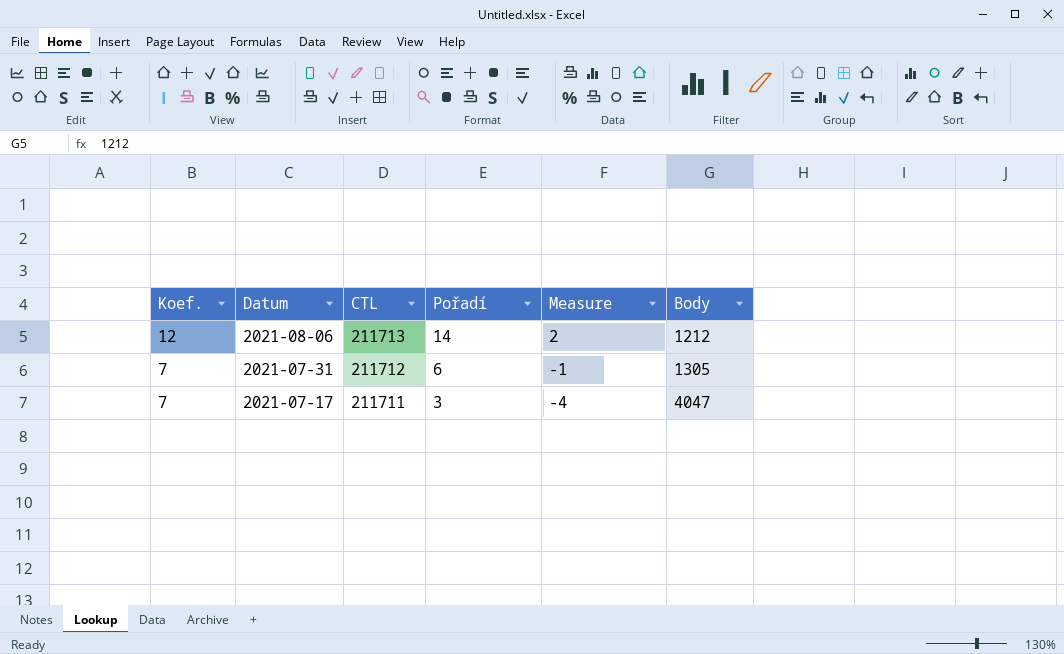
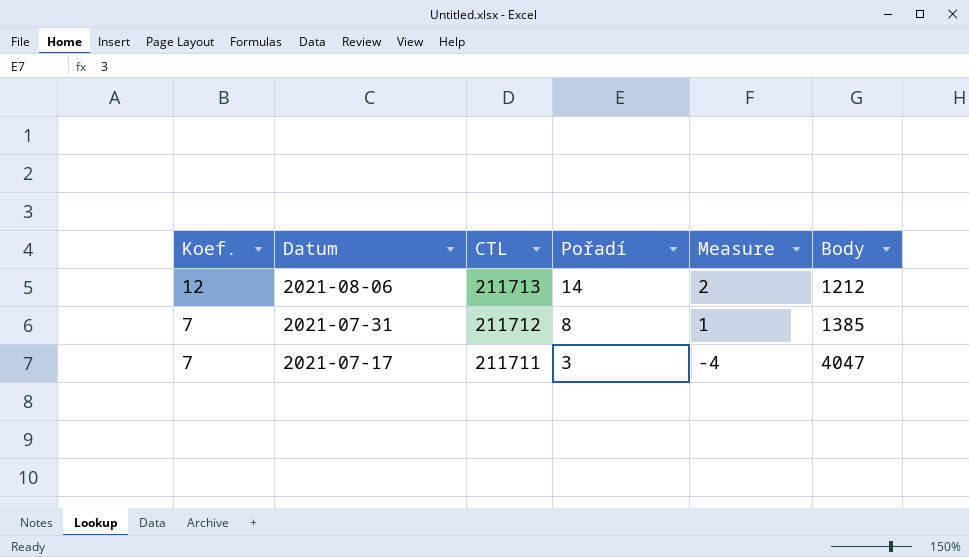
2021-07-31 | Pořadí: 6 -> 8
2021-07-31 | Measure: -1 -> 1
2021-07-31 | Body: 1305 -> 1385

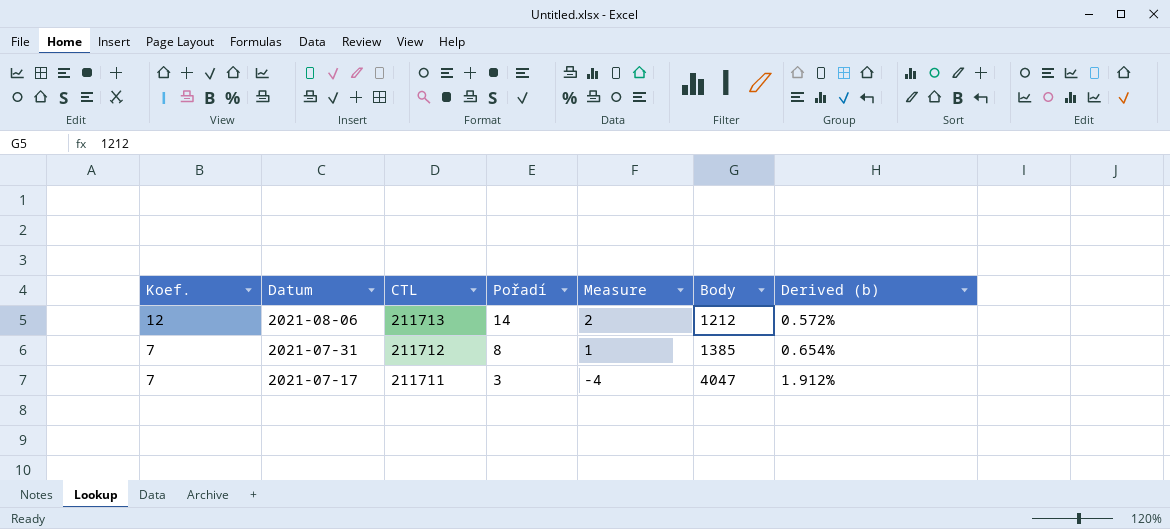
column Derived (b) | formula: none -> [Body] / [CTL]

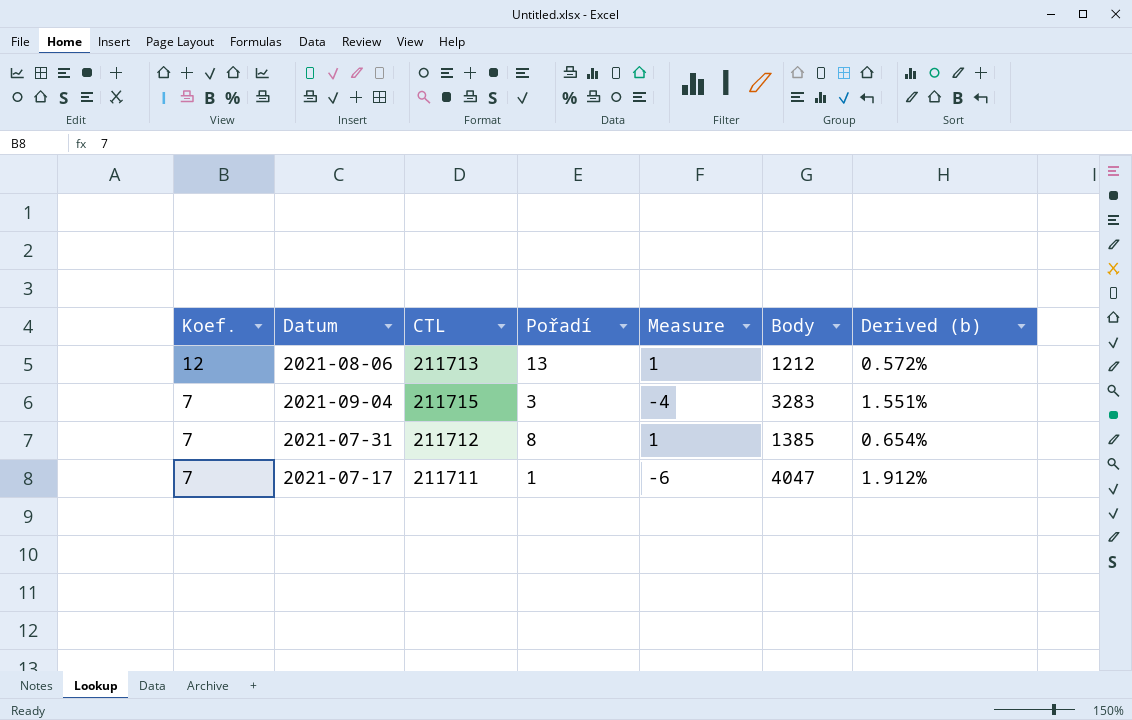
2021-08-06 | Pořadí: 14 -> 13
2021-08-06 | Measure: 2 -> 1
row 2021-09-04: none -> 7 | 211715 | 3 | -4 | 3283 | 1.551%
2021-07-17 | Pořadí: 3 -> 1
2021-07-17 | Measure: -4 -> -6

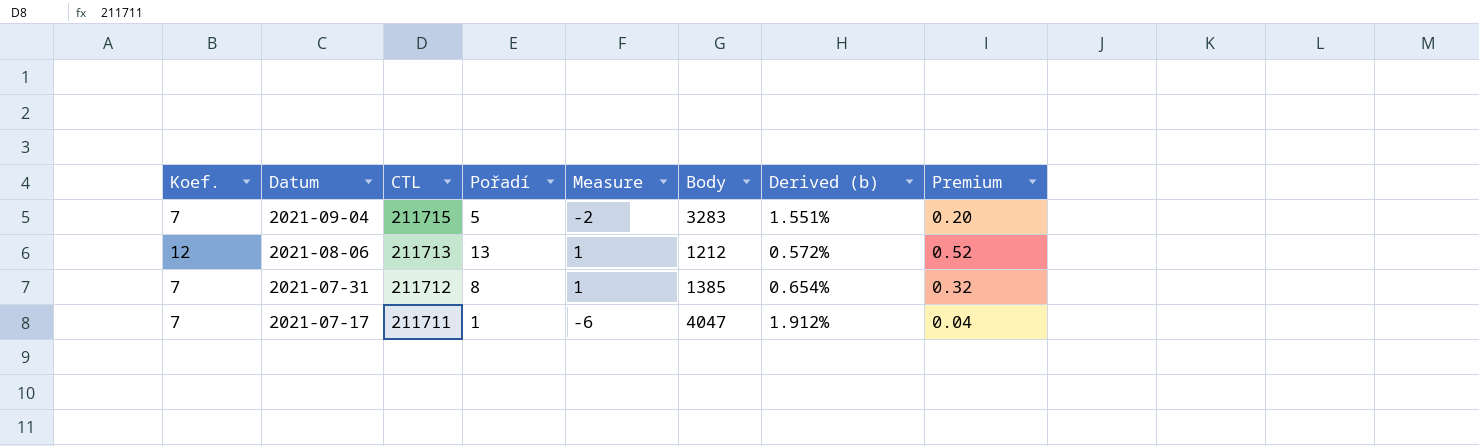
row order: Koef. descending -> Datum descending
column Premium | formula: none -> [Pořadí] * 0.04
2021-09-04 | Pořadí: 3 -> 5
2021-09-04 | Measure: -4 -> -2

